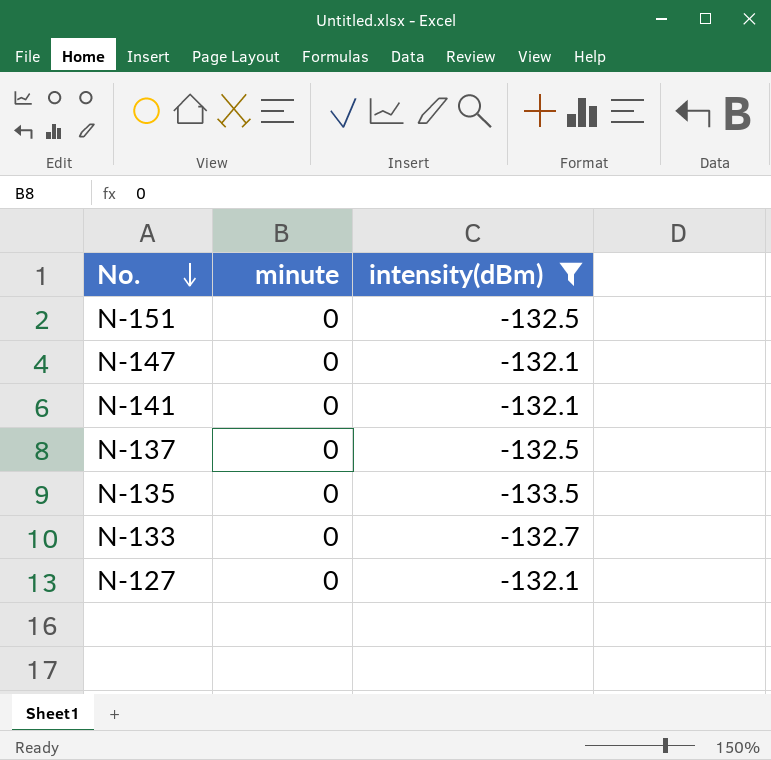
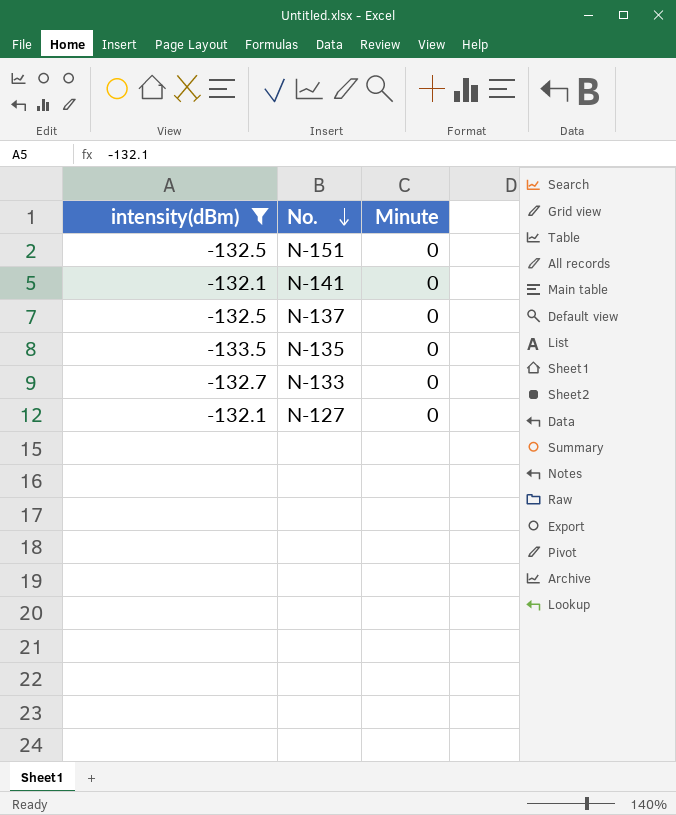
column intensity(dBm) | position: 3 -> 1
column name: minute -> Minute
row N-147: 0 | -132.1 -> none

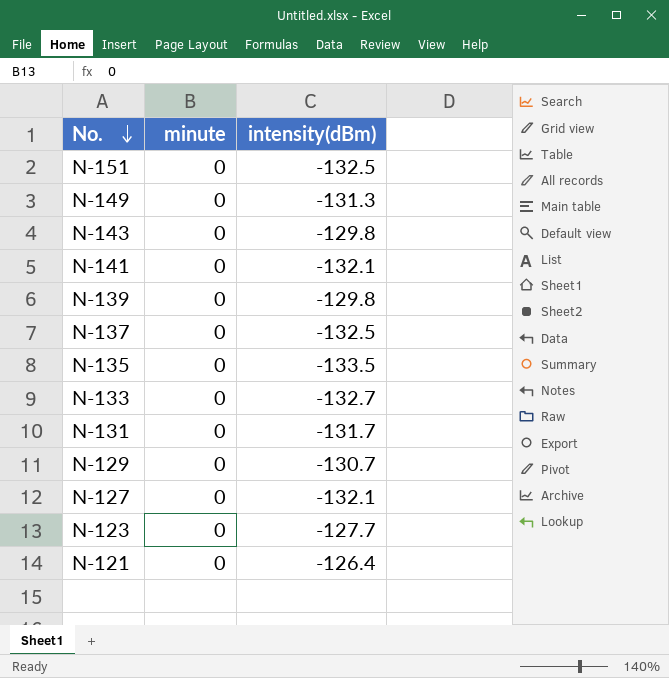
filter: intensity(dBm) <= -132.1 -> none
column name: Minute -> minute
column intensity(dBm) | position: 1 -> 3

